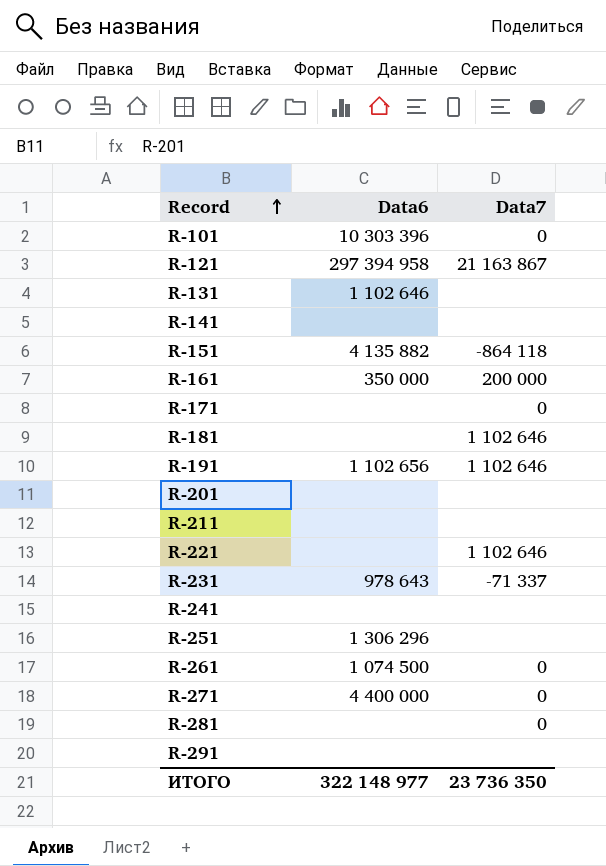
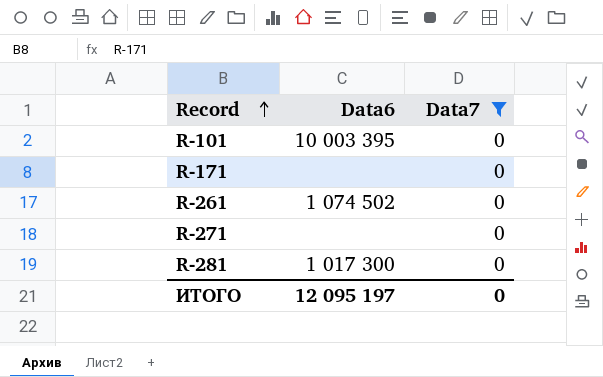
filter: none -> Data7 = 0
R-101 | Data6: 10 303 396 -> 10 003 395
R-261 | Data6: 1 074 500 -> 1 074 502
R-271 | Data6: 4 400 000 -> none
R-281 | Data6: none -> 1 017 300
ИТОГО | Data6: 322 148 977 -> 12 095 197
ИТОГО | Data7: 23 736 350 -> 0

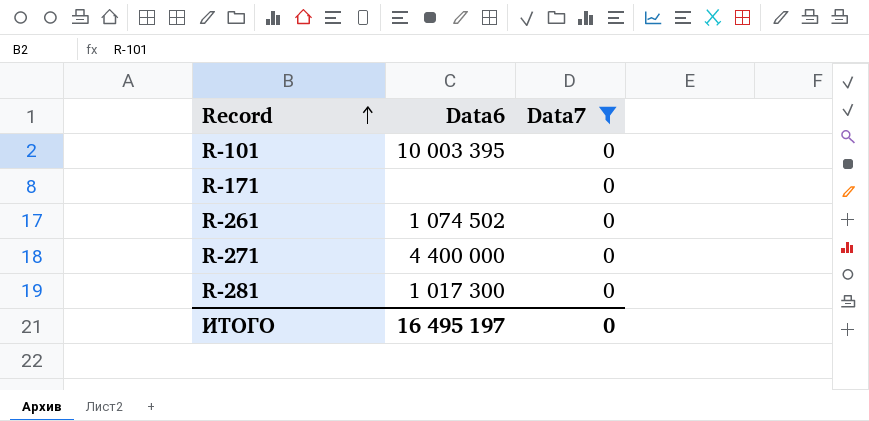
R-271 | Data6: none -> 4 400 000
ИТОГО | Data6: 12 095 197 -> 16 495 197

